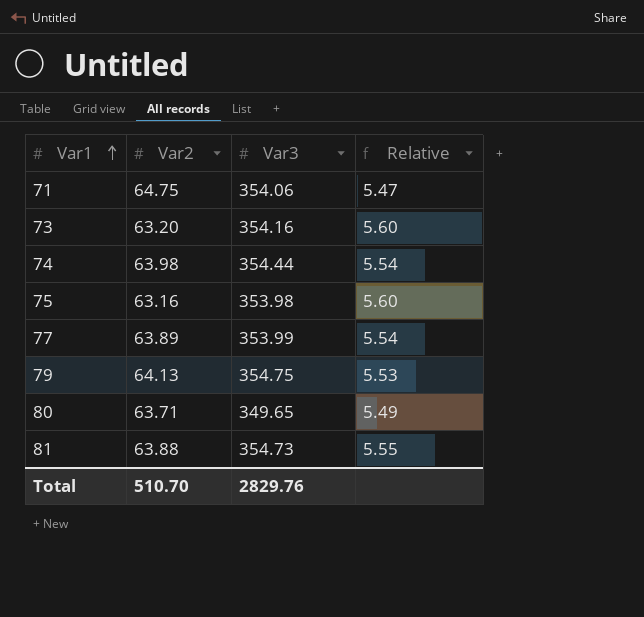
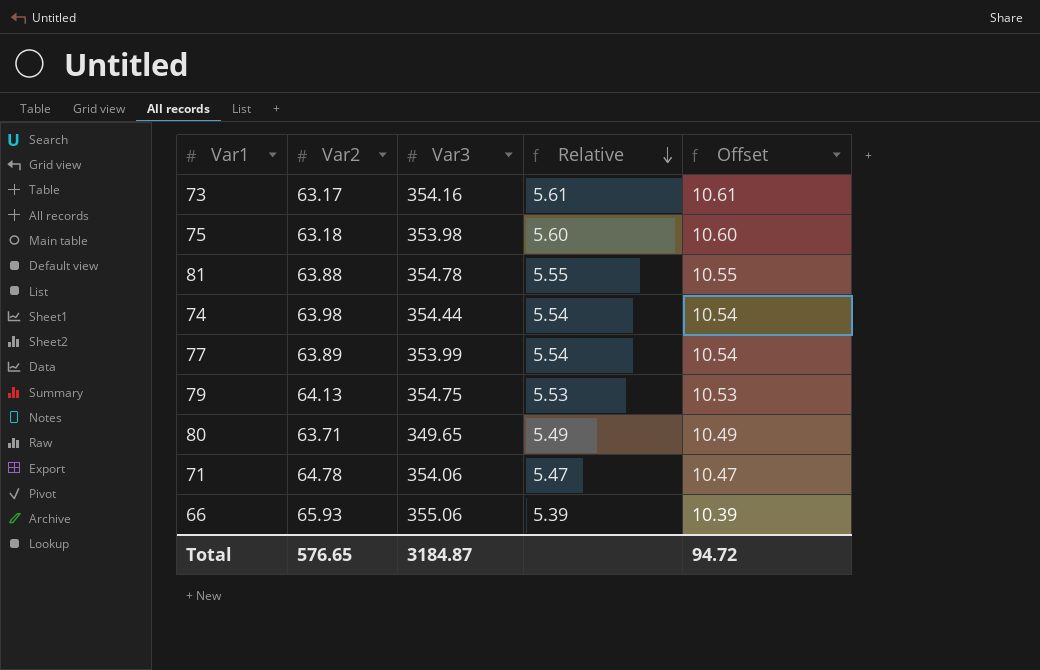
row order: Var1 ascending -> Relative descending
column Offset | formula: none -> [Relative] + 5
73 | Var2: 63.20 -> 63.17
73 | Relative: 5.60 -> 5.61
75 | Var2: 63.16 -> 63.18
81 | Var3: 354.73 -> 354.78
71 | Var2: 64.75 -> 64.78
row 66: none -> 65.93 | 355.06 | 5.39 | 10.39
Total | Var2: 510.70 -> 576.65
Total | Var3: 2829.76 -> 3184.87

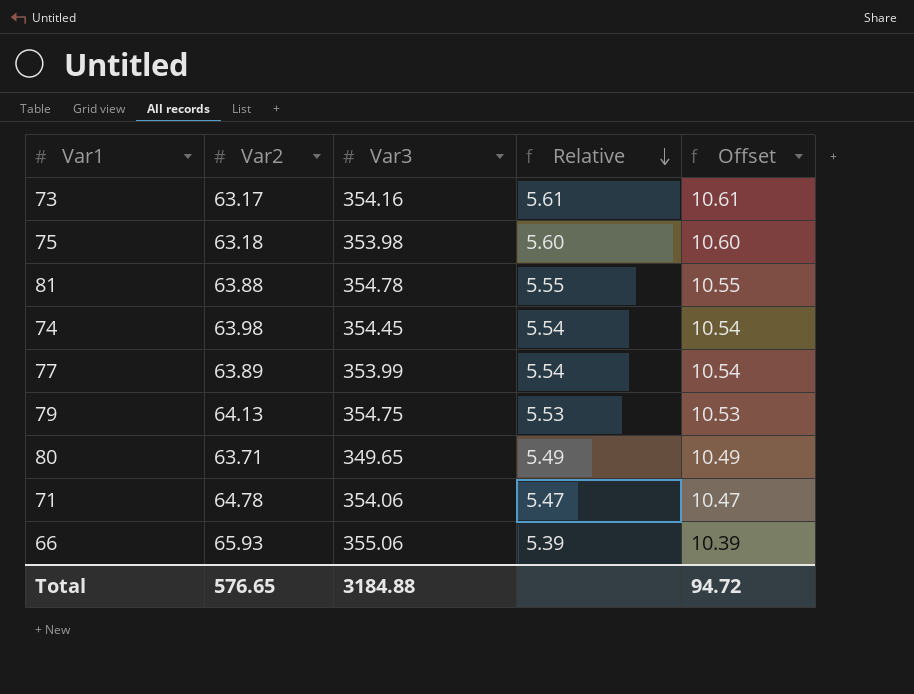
74 | Var3: 354.44 -> 354.45
Total | Var3: 3184.87 -> 3184.88

